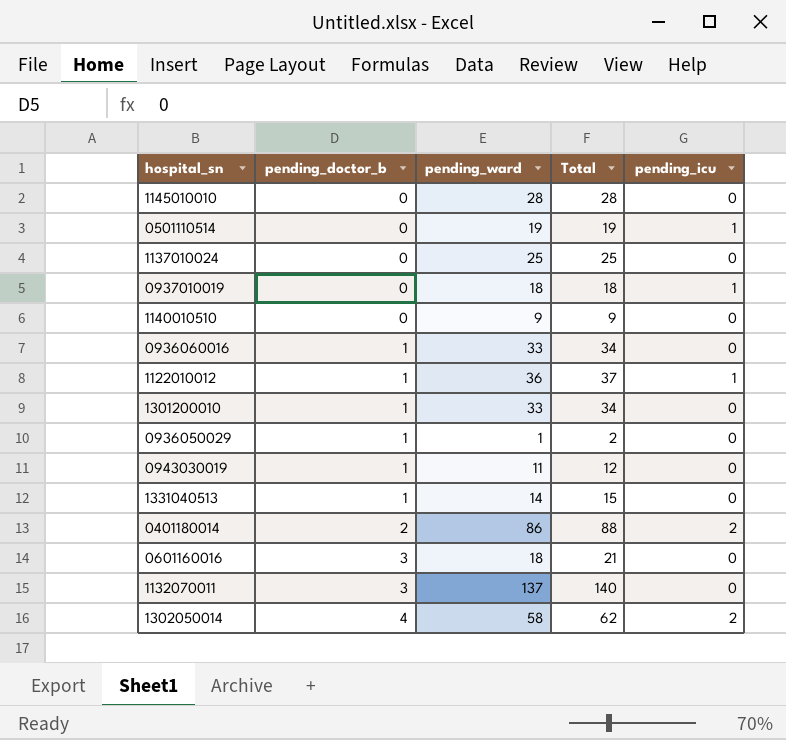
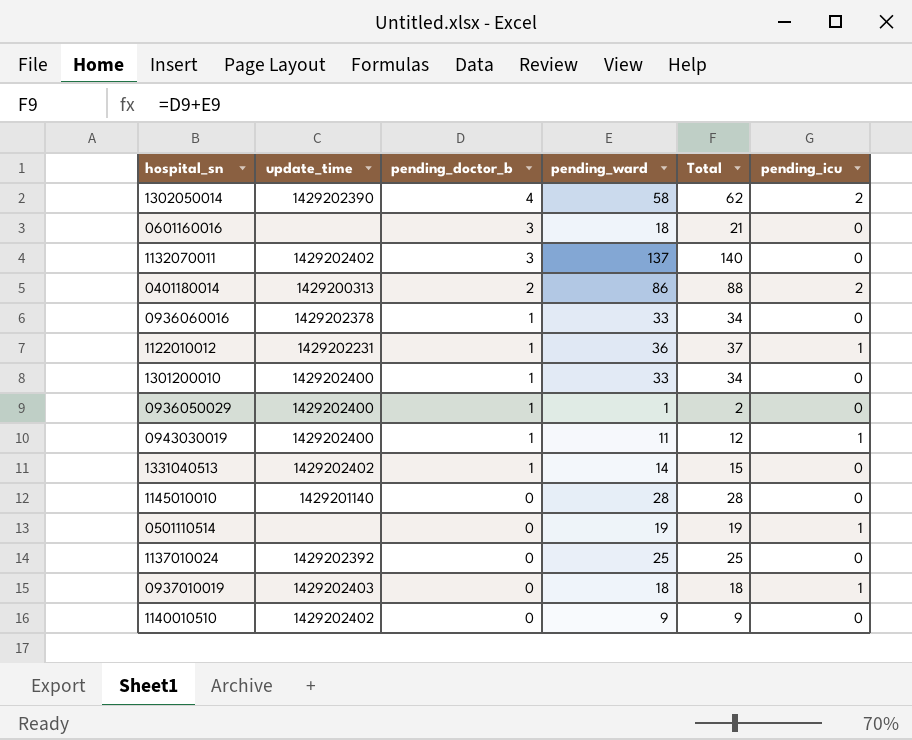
row order: pending_doctor_b ascending -> pending_doctor_b descending
column update_time | position: none -> 2
0943030019 | pending_icu: 0 -> 1

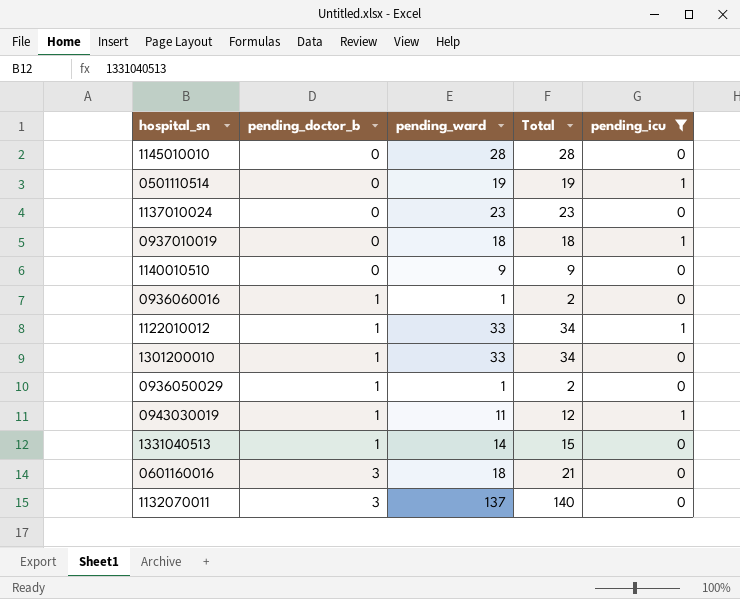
filter: none -> pending_icu != 2
row order: pending_doctor_b descending -> pending_doctor_b ascending
column update_time | position: 2 -> none
1137010024 | pending_ward: 25 -> 23
1137010024 | Total: 25 -> 23
0936060016 | pending_ward: 33 -> 1
0936060016 | Total: 34 -> 2
1122010012 | pending_ward: 36 -> 33
1122010012 | Total: 37 -> 34

